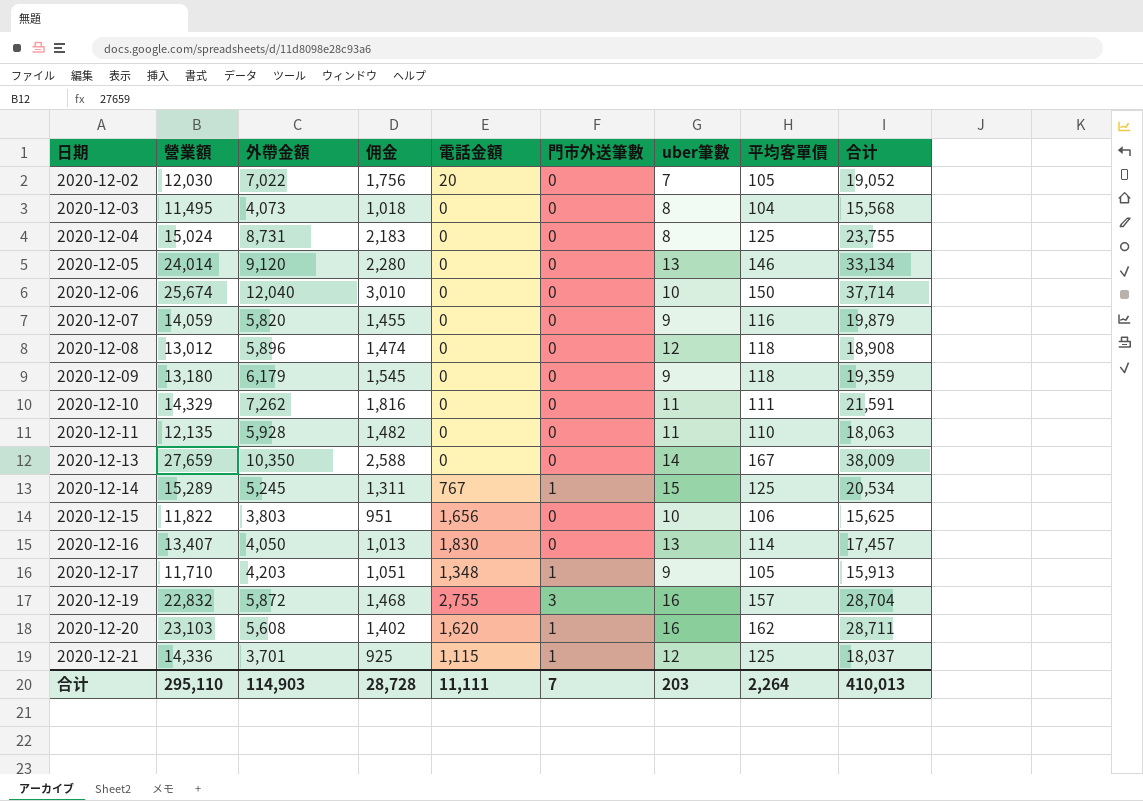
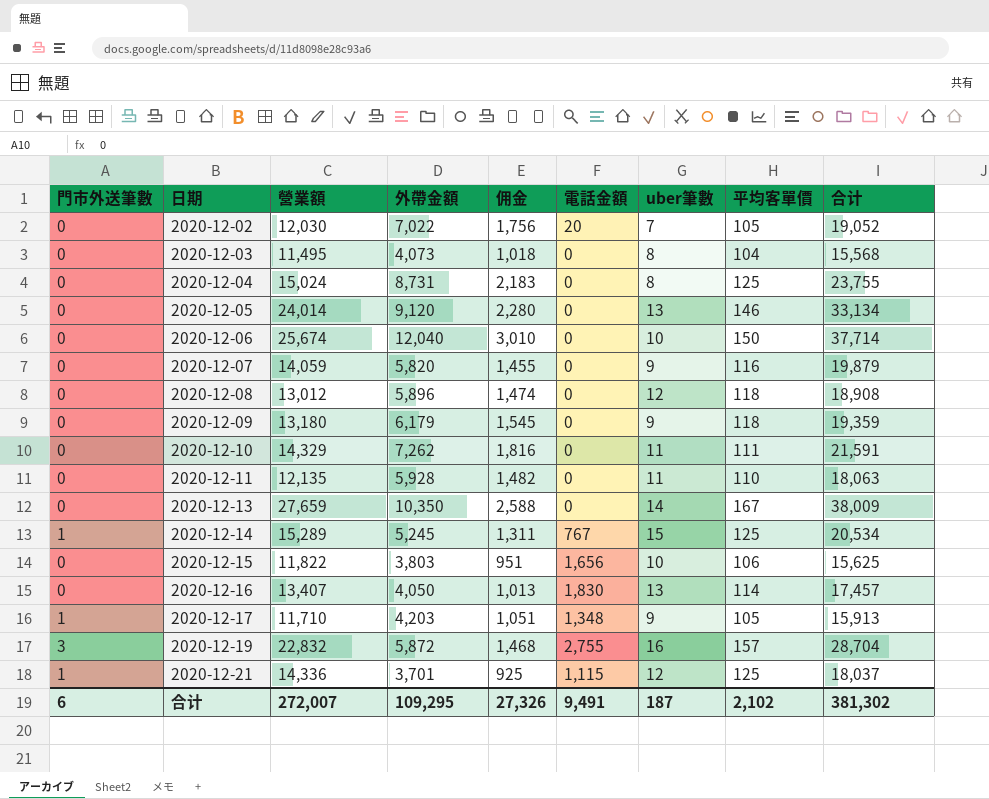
column 門市外送筆數 | position: 6 -> 1
row 2020-12-20: 23,103 | 5,608 | 1,402 | 1,620 | 1 | 16 | 162 | 28,711 -> none
合计 | 門市外送筆數: 7 -> 6
合计 | 營業額: 295,110 -> 272,007
合计 | 外帶金額: 114,903 -> 109,295
合计 | 佣金: 28,728 -> 27,326
合计 | 電話金額: 11,111 -> 9,491
合计 | uber筆數: 203 -> 187
合计 | 平均客單價: 2,264 -> 2,102
合计 | 合计: 410,013 -> 381,302

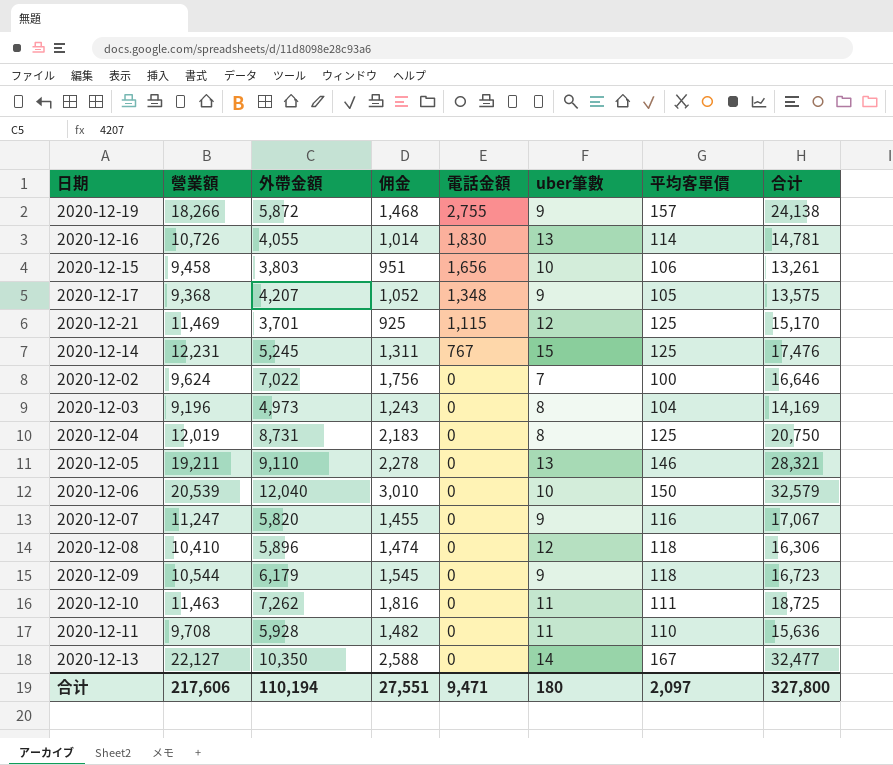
row order: 日期 ascending -> 電話金額 descending
column 門市外送筆數 | position: 1 -> none
2020-12-19 | 營業額: 22,832 -> 18,266
2020-12-19 | uber筆數: 16 -> 9
2020-12-19 | 合计: 28,704 -> 24,138
2020-12-16 | 營業額: 13,407 -> 10,726
2020-12-16 | 外帶金額: 4,050 -> 4,055
2020-12-16 | 佣金: 1,013 -> 1,014
2020-12-16 | 合计: 17,457 -> 14,781
2020-12-15 | 營業額: 11,822 -> 9,458
2020-12-15 | 合计: 15,625 -> 13,261
2020-12-17 | 營業額: 11,710 -> 9,368
2020-12-17 | 外帶金額: 4,203 -> 4,207
2020-12-17 | 佣金: 1,051 -> 1,052
2020-12-17 | 合计: 15,913 -> 13,575
2020-12-21 | 營業額: 14,336 -> 11,469
2020-12-21 | 合计: 18,037 -> 15,170
2020-12-14 | 營業額: 15,289 -> 12,231
2020-12-14 | 合计: 20,534 -> 17,476
2020-12-02 | 營業額: 12,030 -> 9,624
2020-12-02 | 電話金額: 20 -> 0
2020-12-02 | 平均客單價: 105 -> 100
2020-12-02 | 合计: 19,052 -> 16,646
2020-12-03 | 營業額: 11,495 -> 9,196
2020-12-03 | 外帶金額: 4,073 -> 4,973
2020-12-03 | 佣金: 1,018 -> 1,243
2020-12-03 | 合计: 15,568 -> 14,169
2020-12-04 | 營業額: 15,024 -> 12,019
2020-12-04 | 合计: 23,755 -> 20,750
2020-12-05 | 營業額: 24,014 -> 19,211
2020-12-05 | 外帶金額: 9,120 -> 9,110
2020-12-05 | 佣金: 2,280 -> 2,278
2020-12-05 | 合计: 33,134 -> 28,321
2020-12-06 | 營業額: 25,674 -> 20,539
2020-12-06 | 合计: 37,714 -> 32,579
2020-12-07 | 營業額: 14,059 -> 11,247
2020-12-07 | 合计: 19,879 -> 17,067
2020-12-08 | 營業額: 13,012 -> 10,410
2020-12-08 | 合计: 18,908 -> 16,306
2020-12-09 | 營業額: 13,180 -> 10,544
2020-12-09 | 合计: 19,359 -> 16,723
2020-12-10 | 營業額: 14,329 -> 11,463
2020-12-10 | 合计: 21,591 -> 18,725
2020-12-11 | 營業額: 12,135 -> 9,708
2020-12-11 | 合计: 18,063 -> 15,636
2020-12-13 | 營業額: 27,659 -> 22,127
2020-12-13 | 合计: 38,009 -> 32,477
合计 | 營業額: 272,007 -> 217,606
合计 | 外帶金額: 109,295 -> 110,194
合计 | 佣金: 27,326 -> 27,551
合计 | 電話金額: 9,491 -> 9,471
合计 | uber筆數: 187 -> 180
合计 | 平均客單價: 2,102 -> 2,097
合计 | 合计: 381,302 -> 327,800

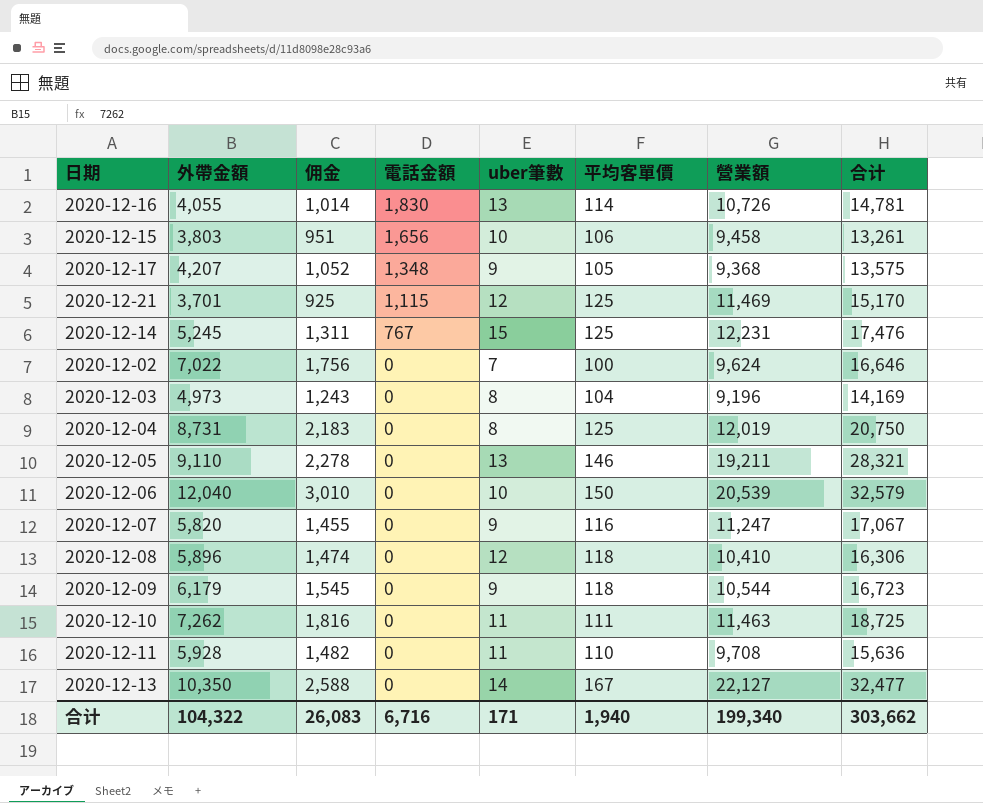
column 營業額 | position: 2 -> 7
row 2020-12-19: 18,266 | 5,872 | 1,468 | 2,755 | 9 | 157 | 24,138 -> none
合计 | 外帶金額: 110,194 -> 104,322
合计 | 佣金: 27,551 -> 26,083
合计 | 電話金額: 9,471 -> 6,716
合计 | uber筆數: 180 -> 171
合计 | 平均客單價: 2,097 -> 1,940
合计 | 營業額: 217,606 -> 199,340
合计 | 合计: 327,800 -> 303,662

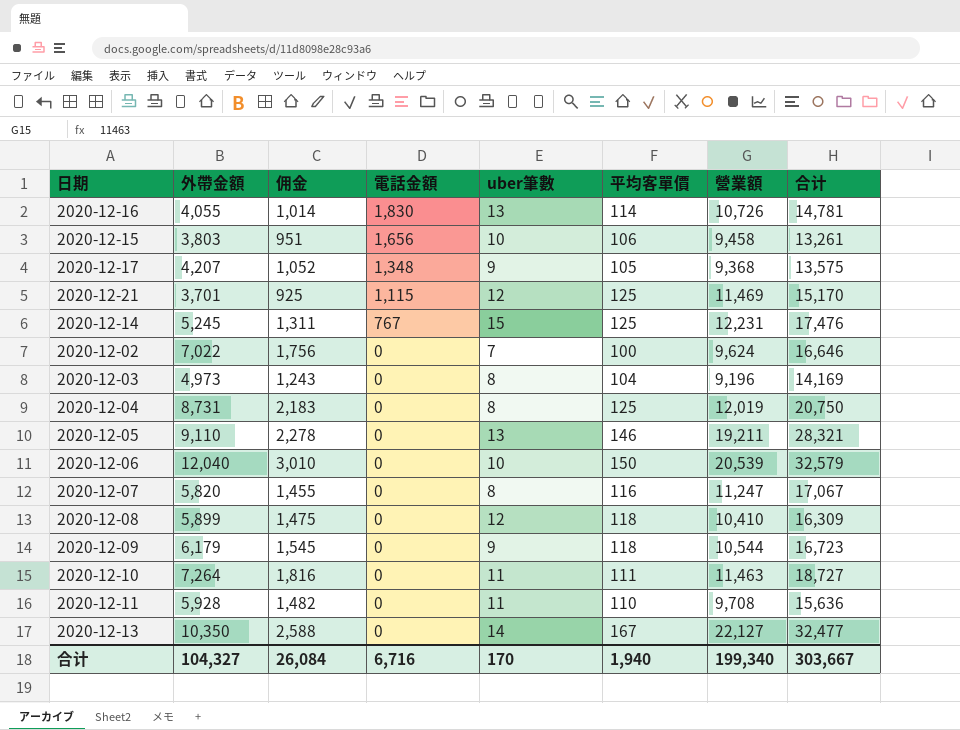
2020-12-07 | uber筆數: 9 -> 8
2020-12-08 | 外帶金額: 5,896 -> 5,899
2020-12-08 | 佣金: 1,474 -> 1,475
2020-12-08 | 合计: 16,306 -> 16,309
2020-12-10 | 外帶金額: 7,262 -> 7,264
2020-12-10 | 合计: 18,725 -> 18,727
合计 | 外帶金額: 104,322 -> 104,327
合计 | 佣金: 26,083 -> 26,084
合计 | uber筆數: 171 -> 170
合计 | 合计: 303,662 -> 303,667

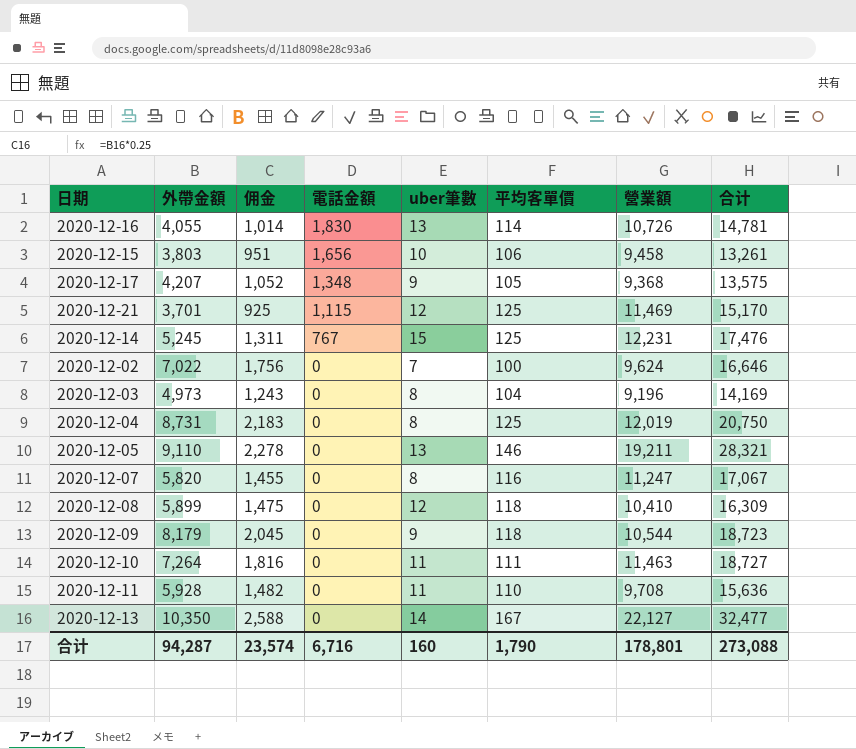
row 2020-12-06: 12,040 | 3,010 | 0 | 10 | 150 | 20,539 | 32,579 -> none
2020-12-09 | 外帶金額: 6,179 -> 8,179
2020-12-09 | 佣金: 1,545 -> 2,045
2020-12-09 | 合计: 16,723 -> 18,723
合计 | 外帶金額: 104,327 -> 94,287
合计 | 佣金: 26,084 -> 23,574
合计 | uber筆數: 170 -> 160
合计 | 平均客單價: 1,940 -> 1,790
合计 | 營業額: 199,340 -> 178,801
合计 | 合计: 303,667 -> 273,088

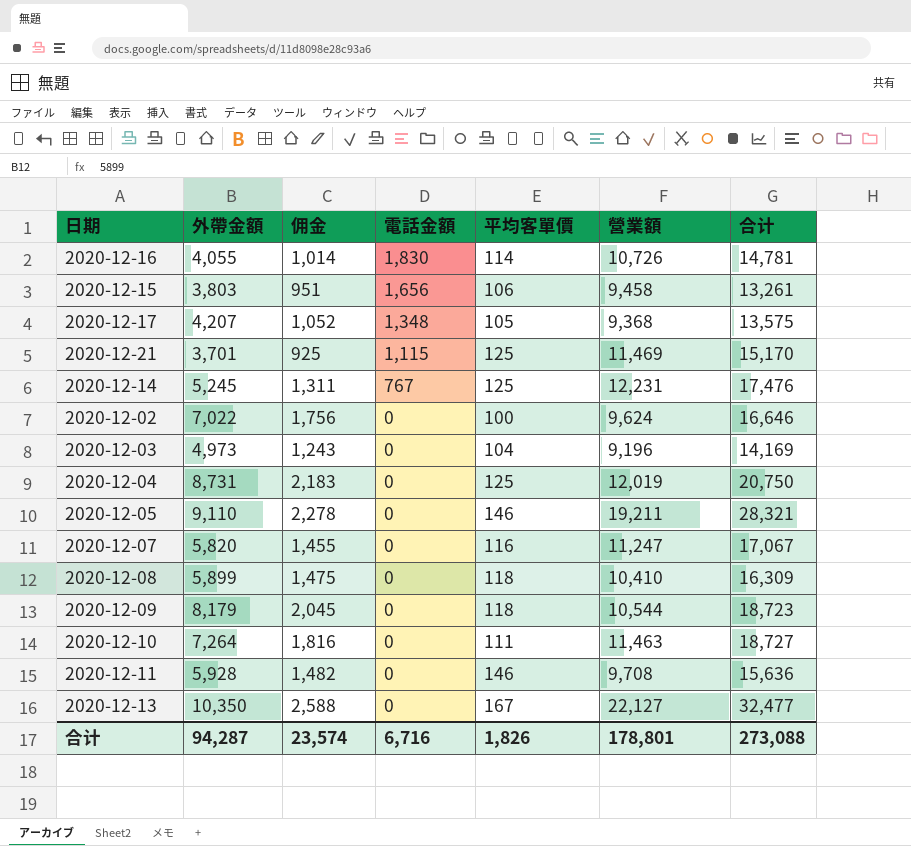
column uber筆數 | position: 5 -> none
2020-12-11 | 平均客單價: 110 -> 146
合计 | 平均客單價: 1,790 -> 1,826

